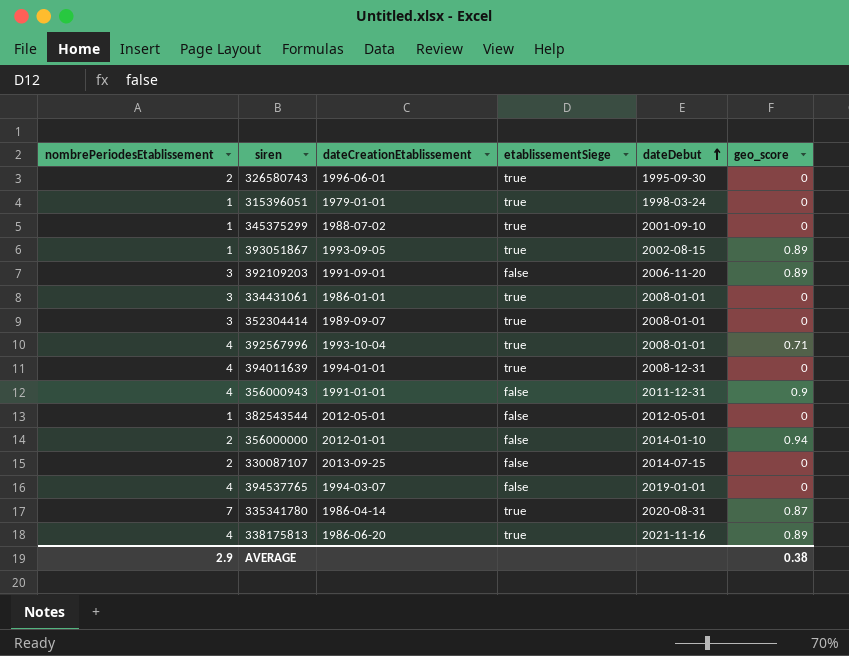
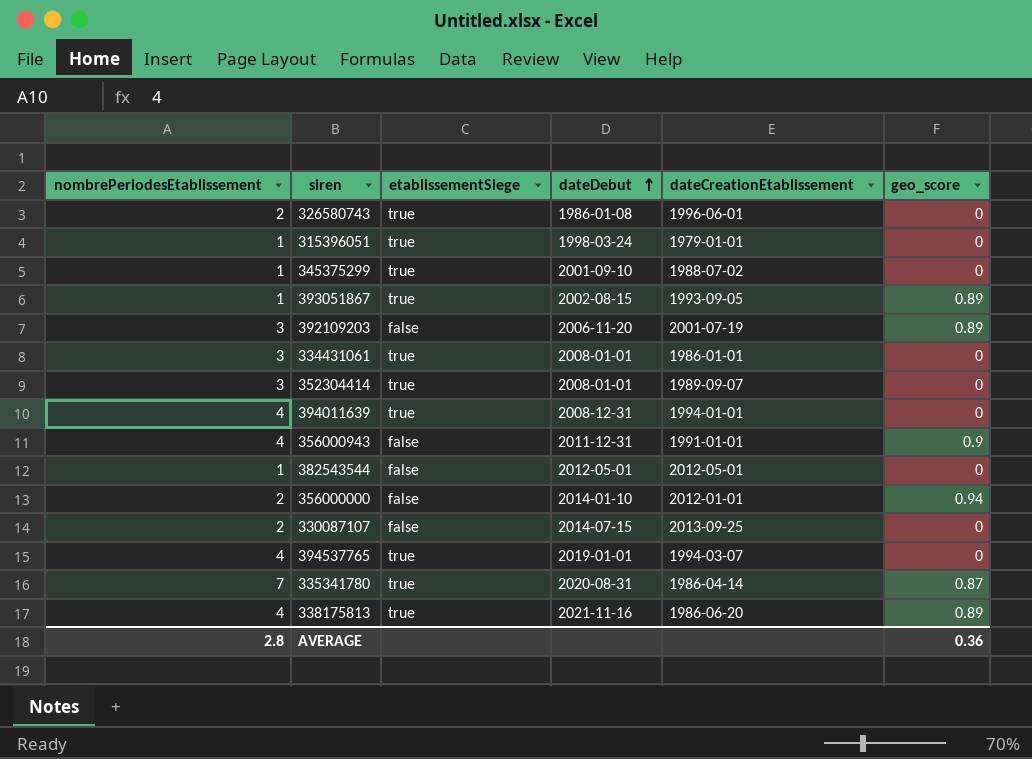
column dateCreationEtablissement | position: 3 -> 5
row 392567996: 4 | 1993-10-04 | true | 2008-01-01 | 0.71 -> none
326580743 | dateDebut: 1995-09-30 -> 1986-01-08
392109203 | dateCreationEtablissement: 1991-09-01 -> 2001-07-19
394537765 | etablissementSiege: false -> true
AVERAGE | nombrePeriodesEtablissement: 2.9 -> 2.8
AVERAGE | geo_score: 0.38 -> 0.36

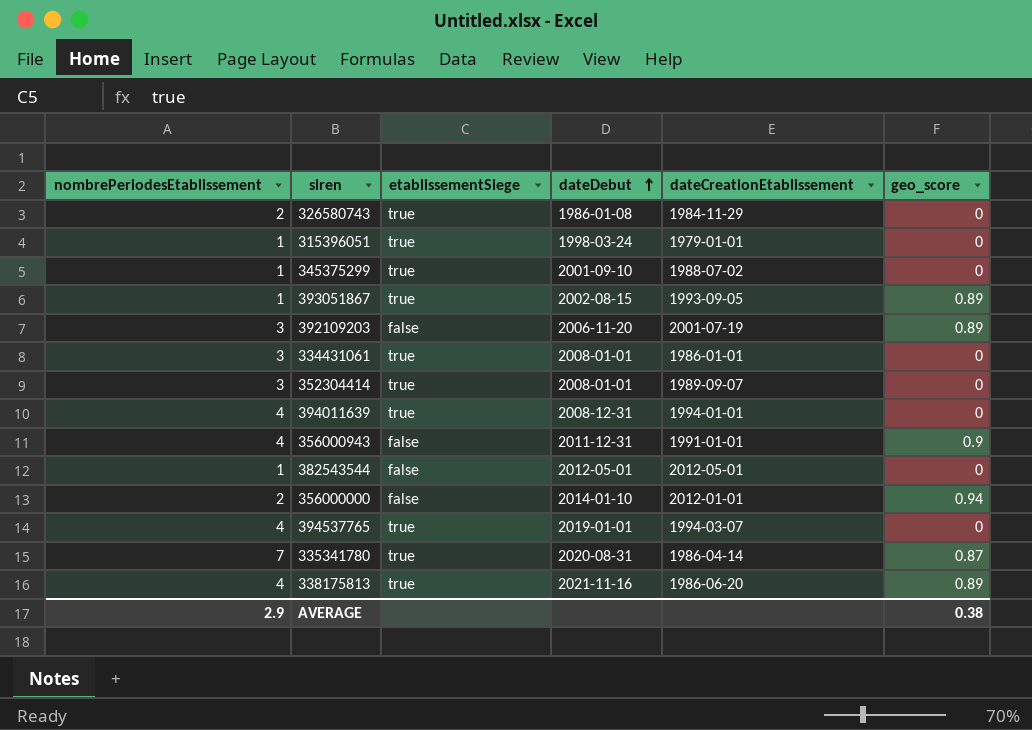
row 330087107: 2 | false | 2014-07-15 | 2013-09-25 | 0 -> none
326580743 | dateCreationEtablissement: 1996-06-01 -> 1984-11-29
AVERAGE | nombrePeriodesEtablissement: 2.8 -> 2.9
AVERAGE | geo_score: 0.36 -> 0.38

